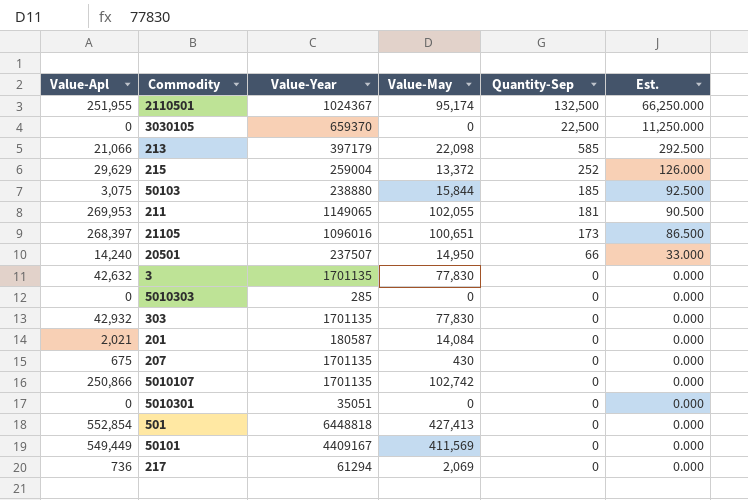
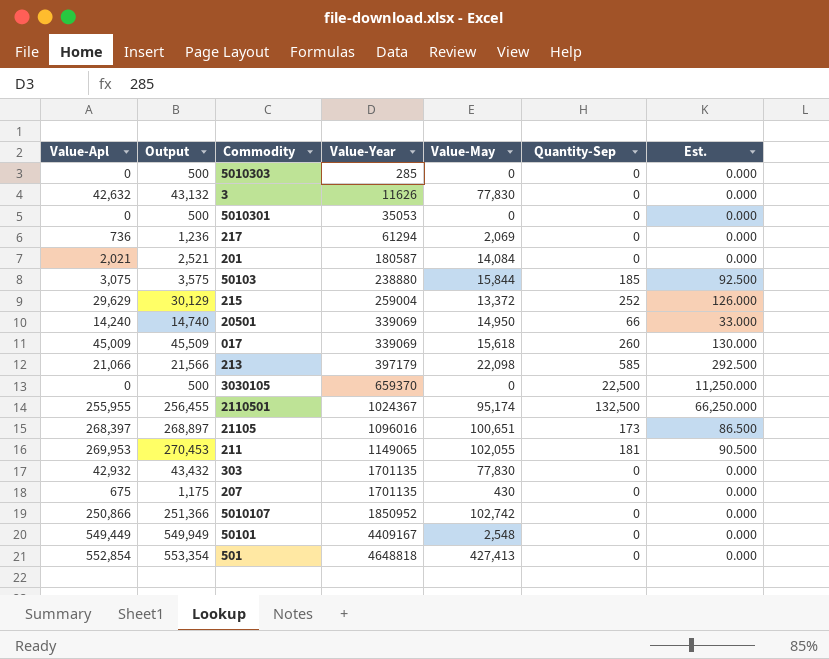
row order: Quantity-Sep descending -> Value-Year ascending
column Output | formula: none -> [Value-Apl] + 500
3 | Value-Year: 1701135 -> 11626
5010301 | Value-Year: 35051 -> 35053
20501 | Value-Year: 237507 -> 339069
row 017: none -> 45,009 | 45,509 | 339069 | 15,618 | 260 | 130.000
2110501 | Value-Apl: 251,955 -> 255,955
5010107 | Value-Year: 1701135 -> 1850952
50101 | Value-May: 411,569 -> 2,548
501 | Value-Year: 6448818 -> 4648818

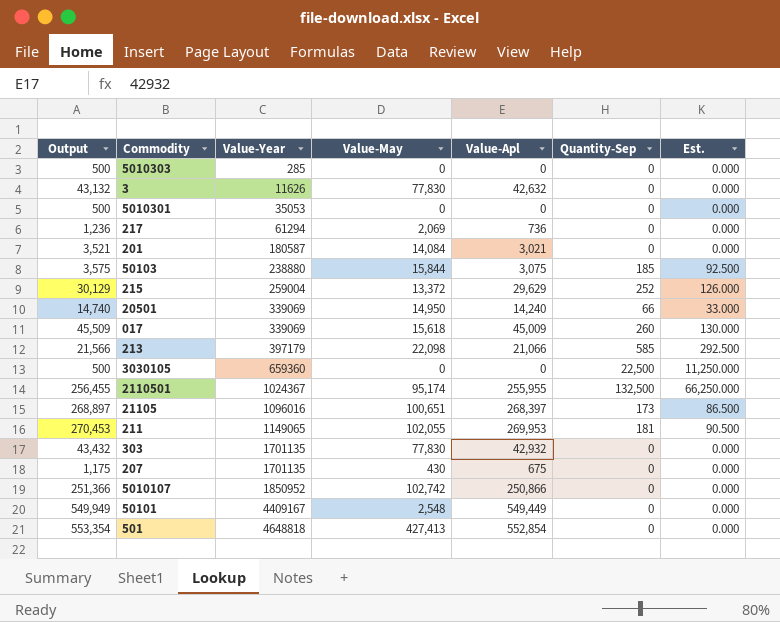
column Value-Apl | position: 1 -> 5
201 | Output: 2,521 -> 3,521
201 | Value-Apl: 2,021 -> 3,021
3030105 | Value-Year: 659370 -> 659360

